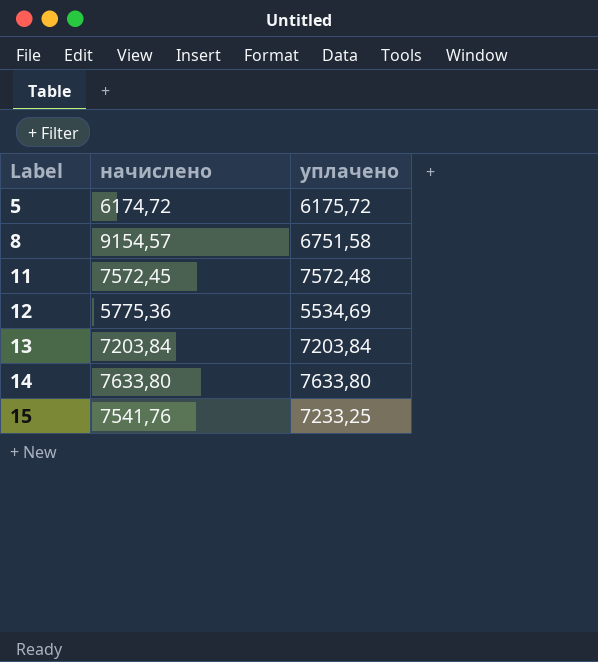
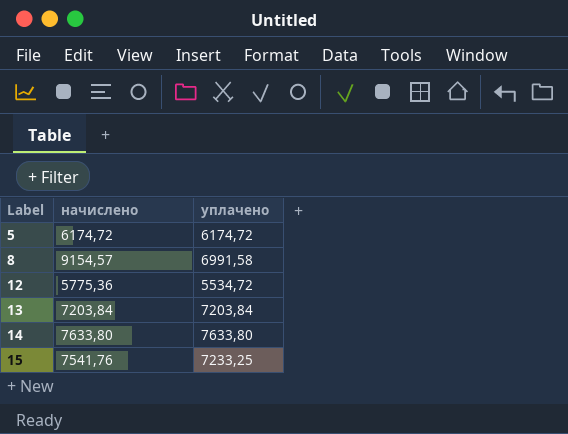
row 11: 7572,45 | 7572,48 -> none
5 | уплачено: 6175,72 -> 6174,72
8 | уплачено: 6751,58 -> 6991,58
12 | уплачено: 5534,69 -> 5534,72

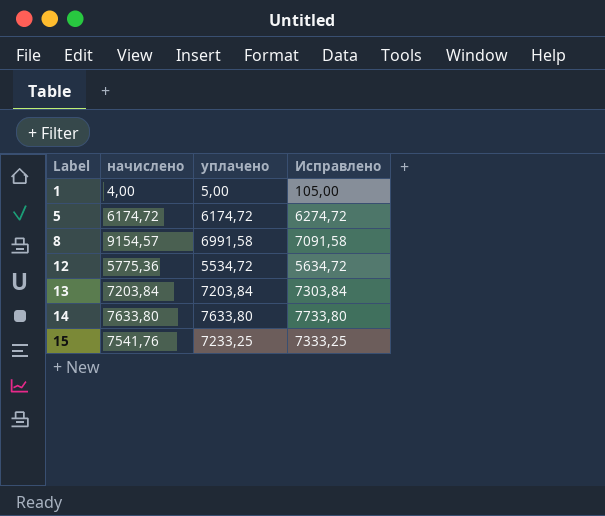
column Исправлено | formula: none -> [уплачено] + 100
row 1: none -> 4,00 | 5,00 | 105,00

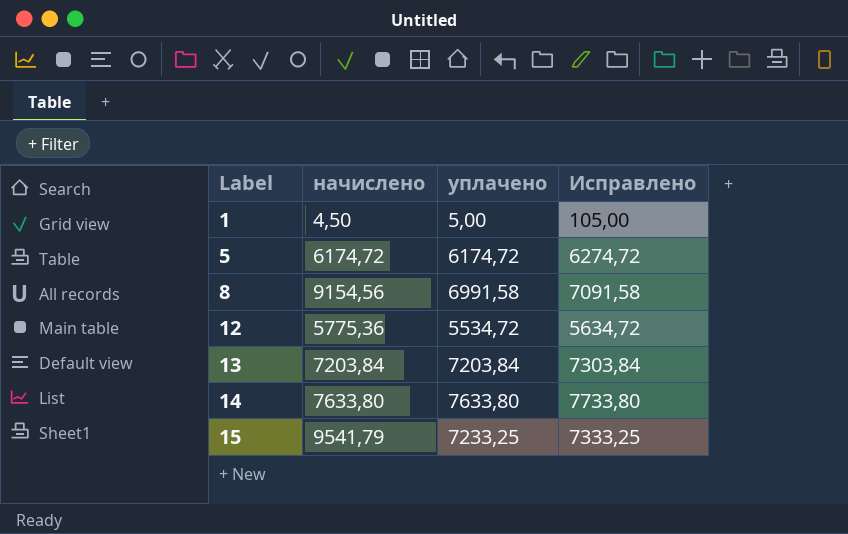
1 | начислено: 4,00 -> 4,50
8 | начислено: 9154,57 -> 9154,56
15 | начислено: 7541,76 -> 9541,79

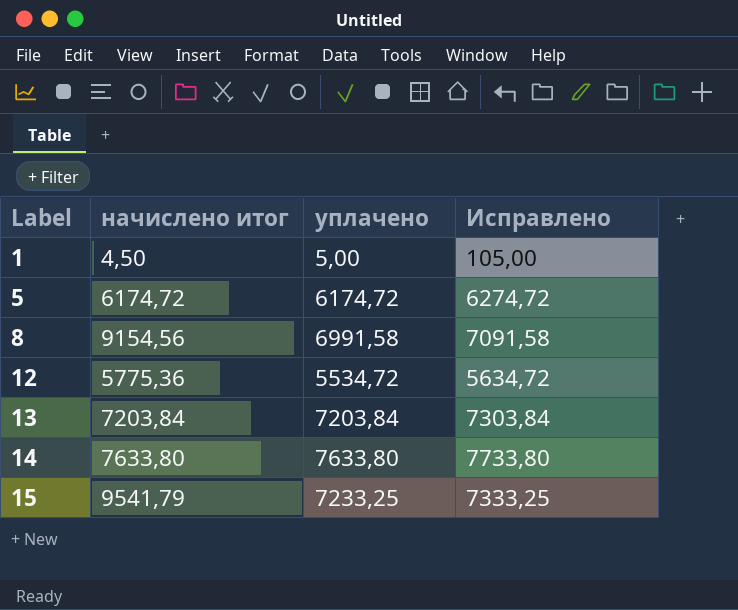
column name: начислено -> начислено итог

